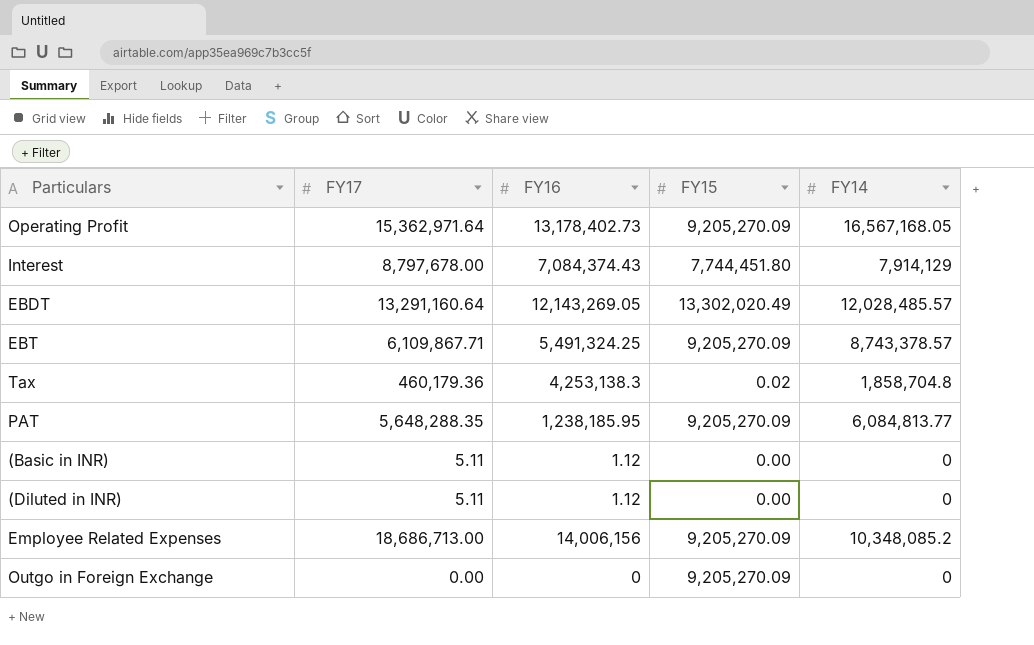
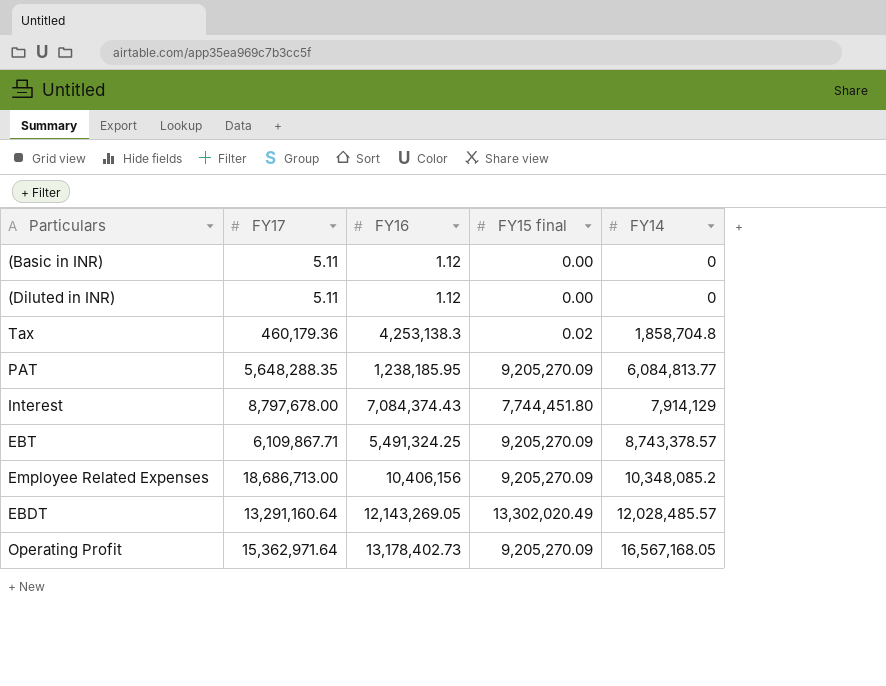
row order: none -> FY14 ascending
column name: FY15 -> FY15 final
row Outgo in Foreign Exchange: 0.00 | 0 | 9,205,270.09 | 0 -> none
Employee Related Expenses | FY16: 14,006,156 -> 10,406,156

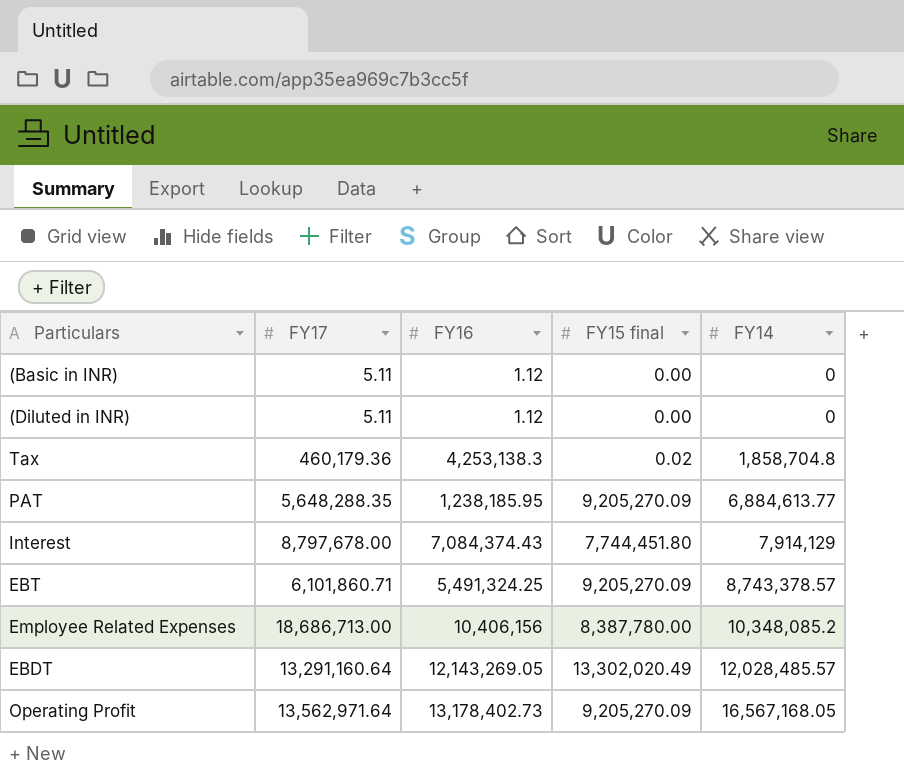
PAT | FY14: 6,084,813.77 -> 6,884,613.77
EBT | FY17: 6,109,867.71 -> 6,101,860.71
Employee Related Expenses | FY15 final: 9,205,270.09 -> 8,387,780.00
Operating Profit | FY17: 15,362,971.64 -> 13,562,971.64

